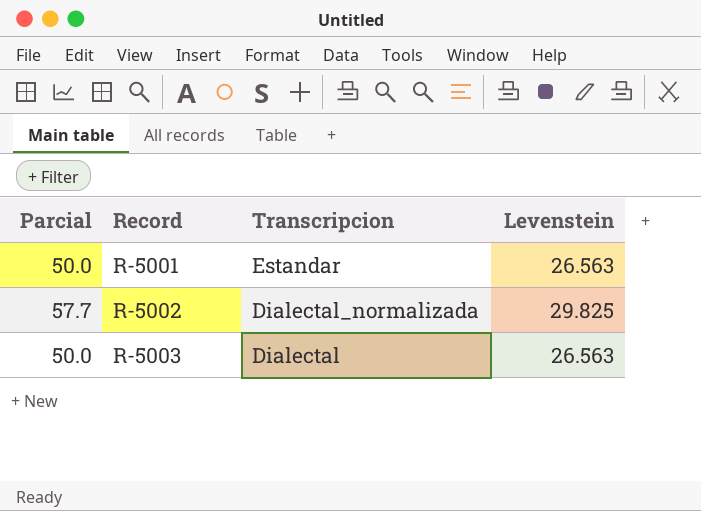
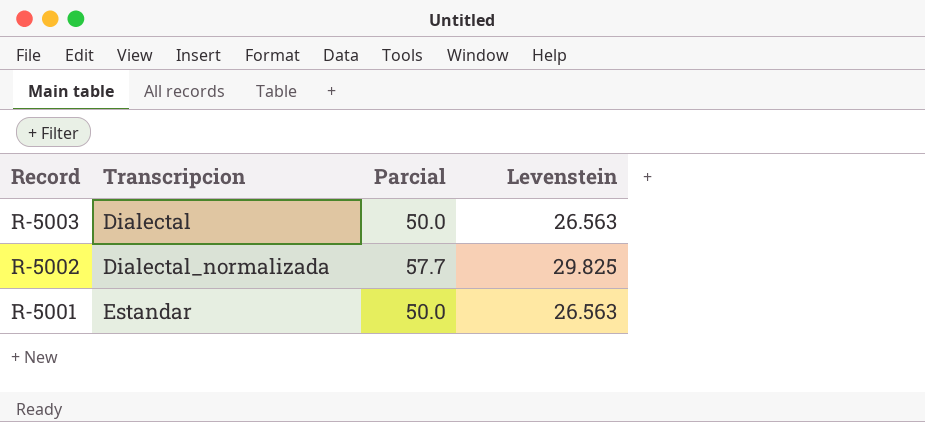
row order: Record ascending -> Record descending
column Parcial | position: 1 -> 3

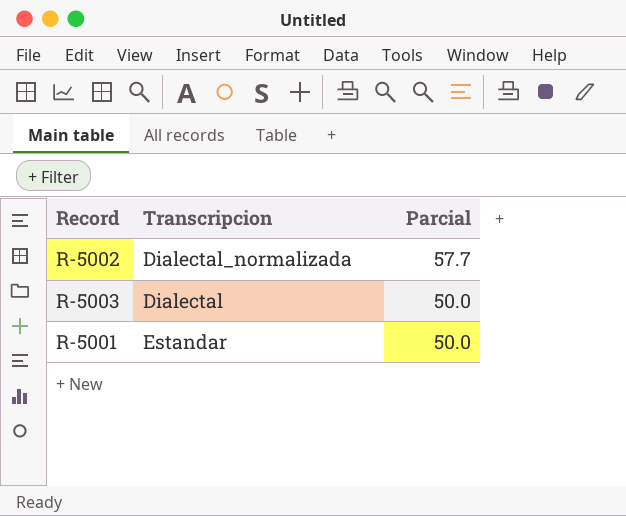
row order: Record descending -> Parcial descending
column Levenstein | position: 4 -> none

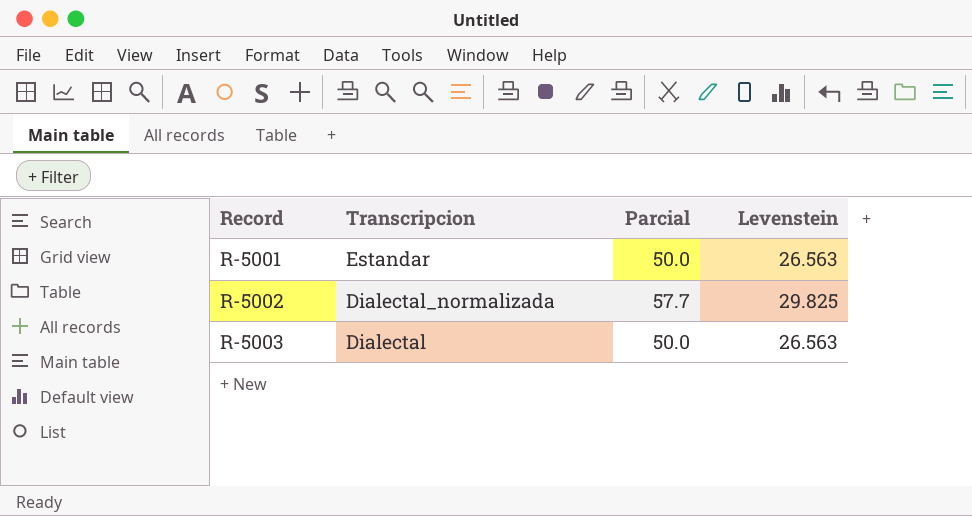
row order: Parcial descending -> Record ascending
column Levenstein | position: none -> 4

